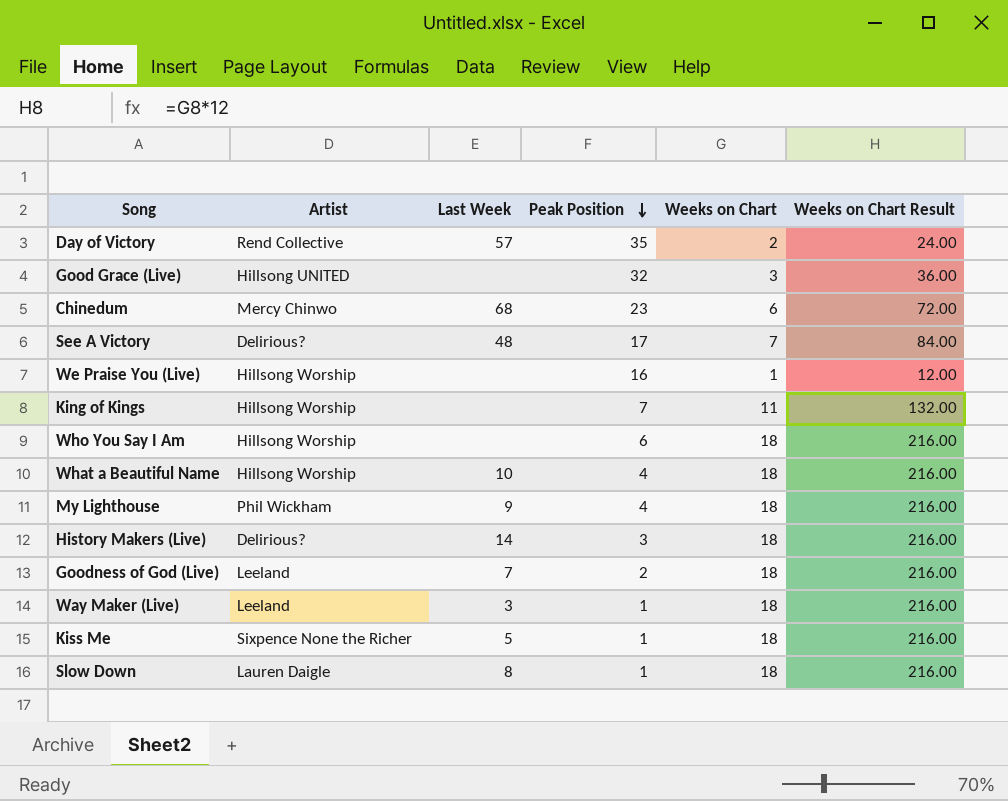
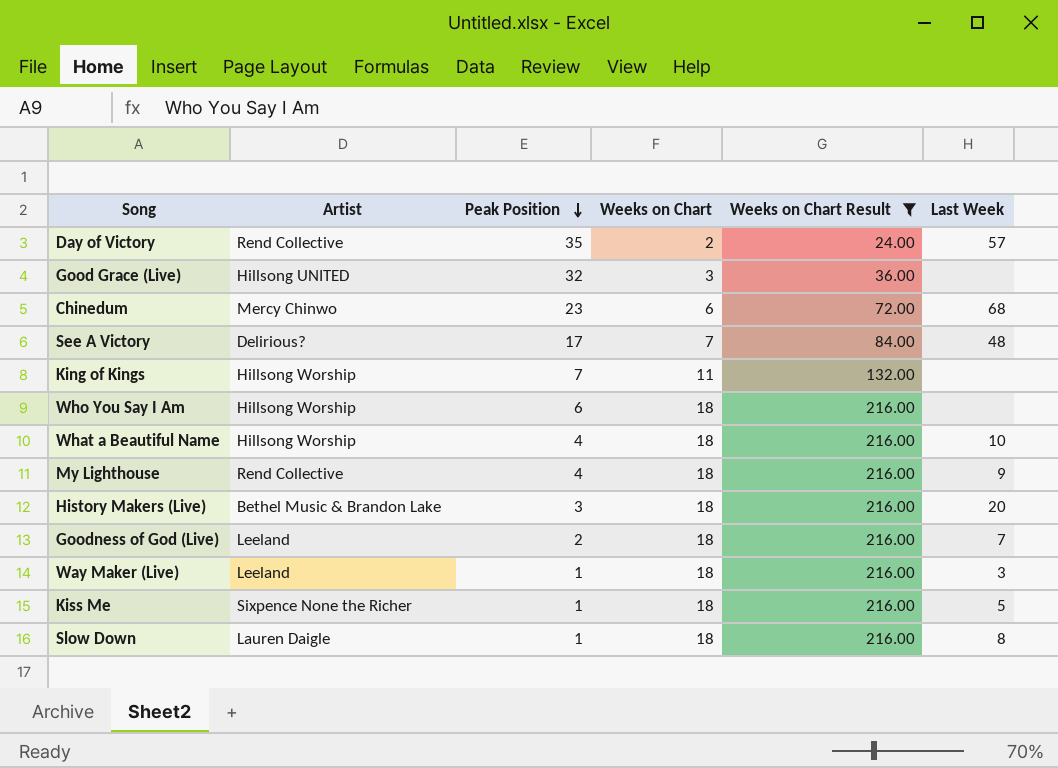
filter: none -> Weeks on Chart Result != 12.00
column Last Week | position: 3 -> 6
My Lighthouse | Artist: Phil Wickham -> Rend Collective
History Makers (Live) | Artist: Delirious? -> Bethel Music & Brandon Lake
History Makers (Live) | Last Week: 14 -> 20

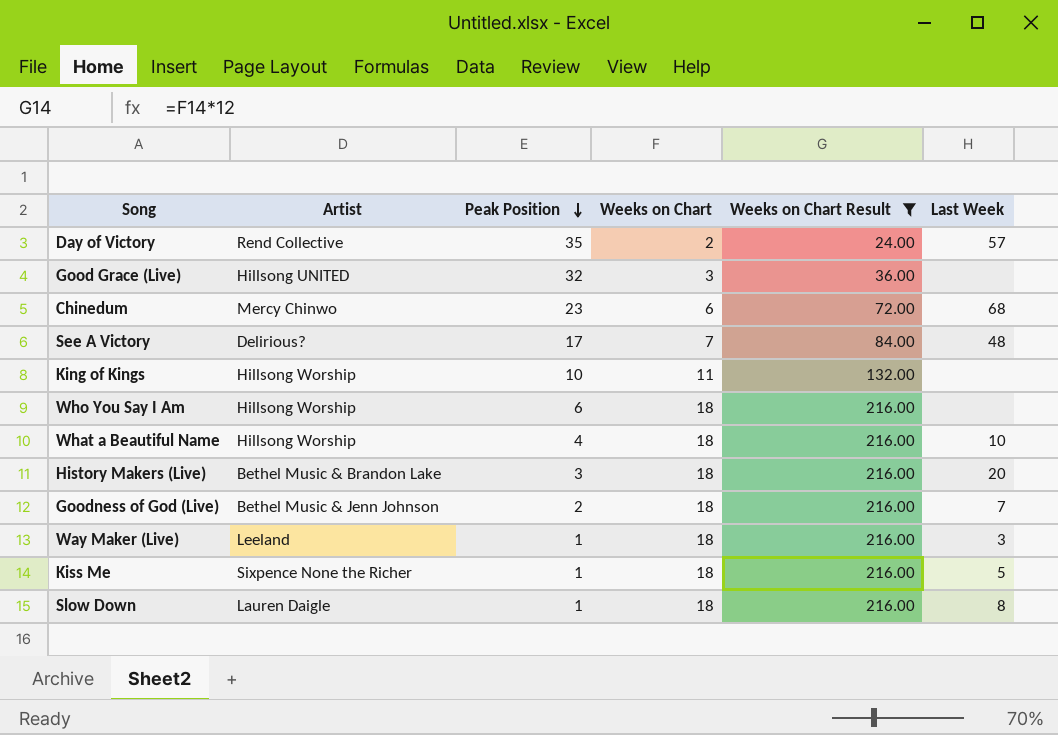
row My Lighthouse: Rend Collective | 4 | 18 | 216.00 | 9 -> none
King of Kings | Peak Position: 7 -> 10
Goodness of God (Live) | Artist: Leeland -> Bethel Music & Jenn Johnson

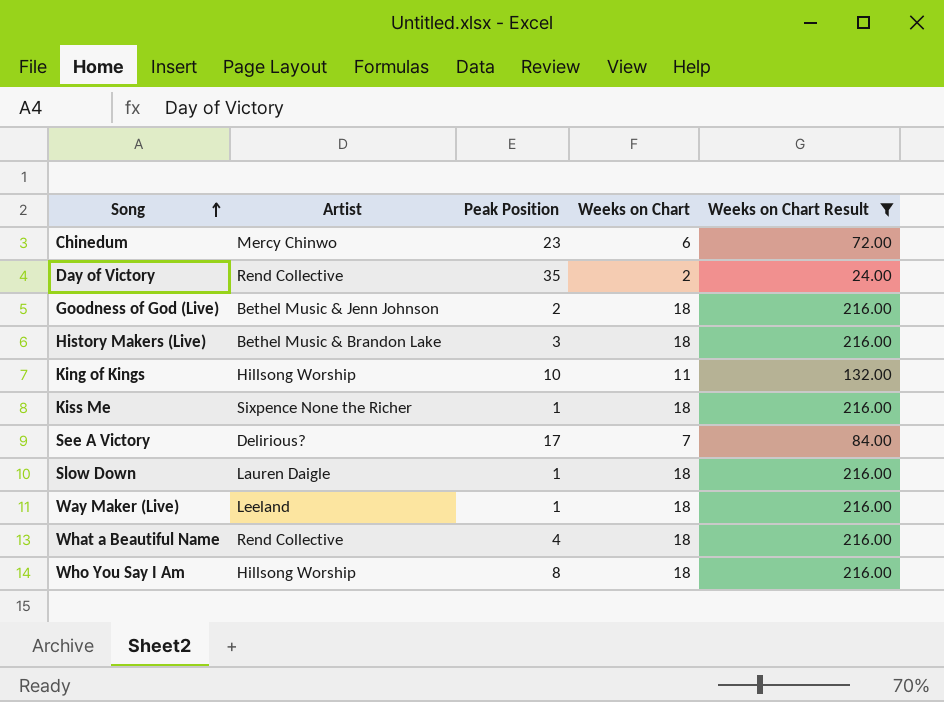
row order: Peak Position descending -> Song ascending
column Last Week | position: 6 -> none
row Good Grace (Live): Hillsong UNITED | 32 | 3 | 36.00 | none -> none
What a Beautiful Name | Artist: Hillsong Worship -> Rend Collective
Who You Say I Am | Peak Position: 6 -> 8

